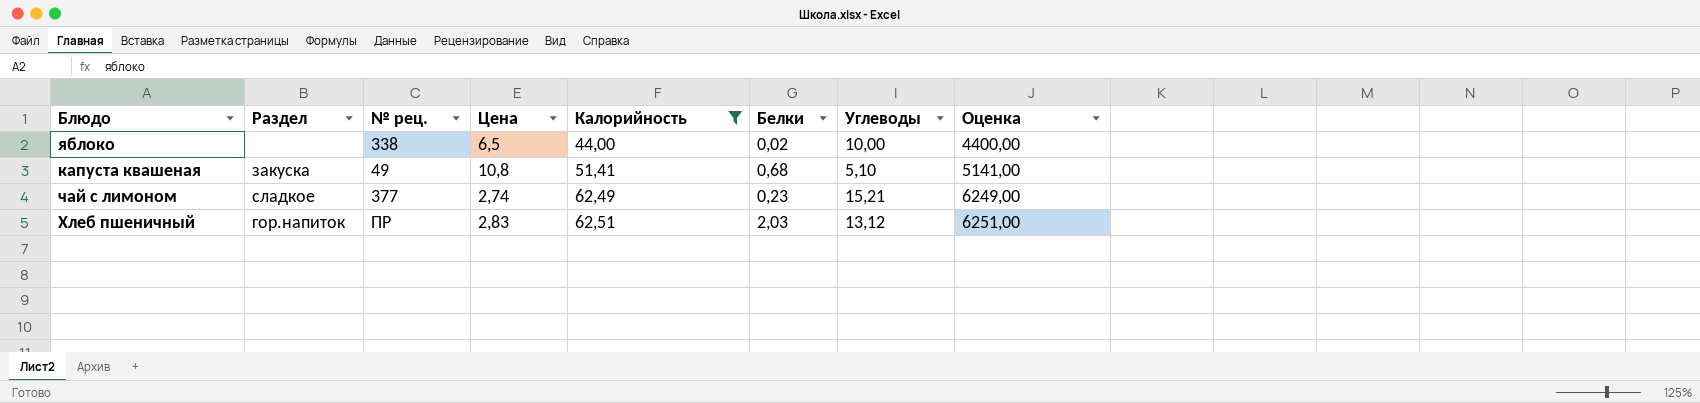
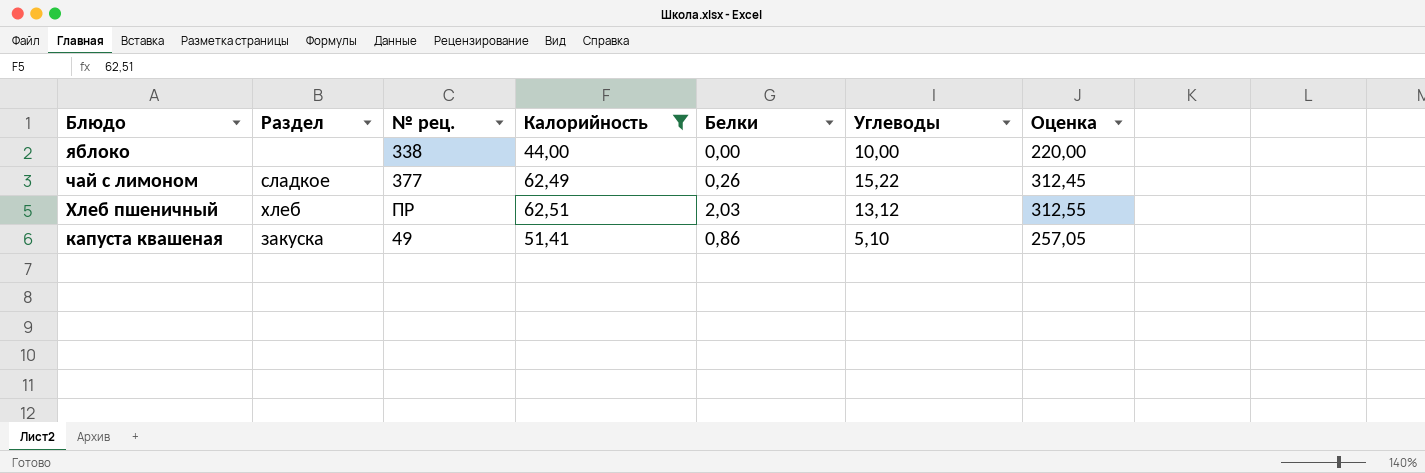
row order: Калорийность ascending -> Блюдо descending
column Цена | position: 4 -> none
column Оценка | formula: [Калорийность] * 100 -> [Калорийность] * 5
яблоко | Белки: 0,02 -> 0,00
чай с лимоном | Белки: 0,23 -> 0,26
чай с лимоном | Углеводы: 15,21 -> 15,22
Хлеб пшеничный | Раздел: гор.напиток -> хлеб
капуста квашеная | Белки: 0,68 -> 0,86

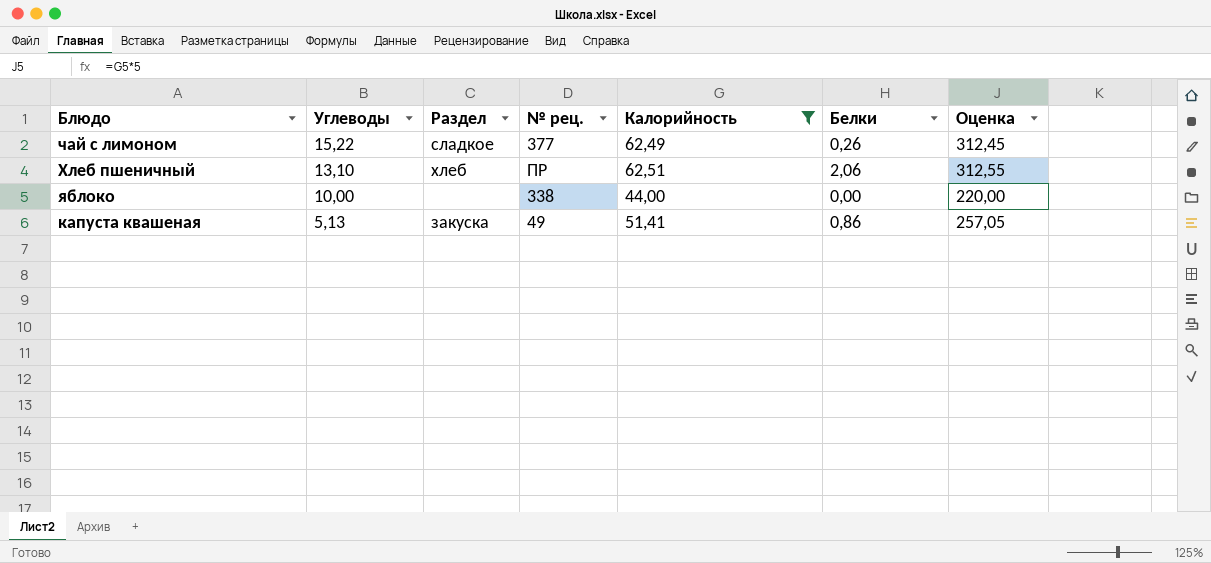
row order: Блюдо descending -> Углеводы descending
column Углеводы | position: 6 -> 2
Хлеб пшеничный | Углеводы: 13,12 -> 13,10
Хлеб пшеничный | Белки: 2,03 -> 2,06
капуста квашеная | Углеводы: 5,10 -> 5,13

